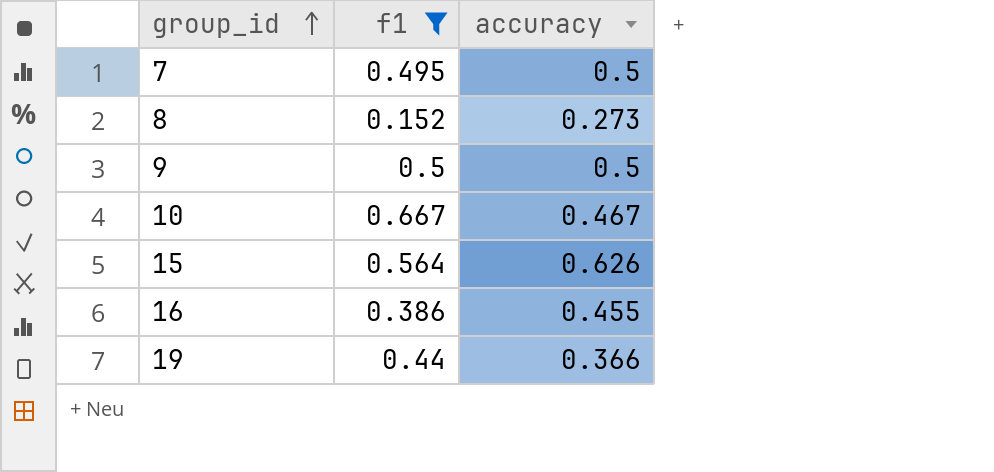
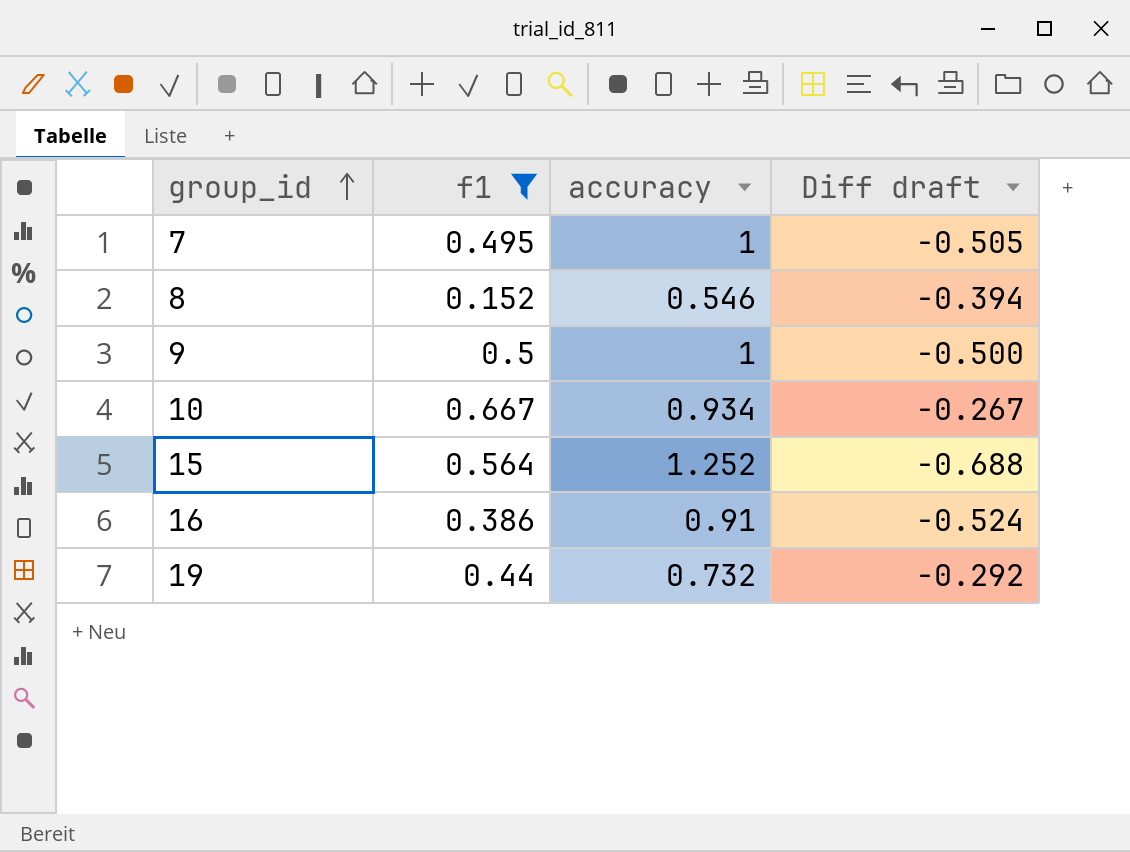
column Diff draft | formula: none -> [f1] - [accuracy]
7 | accuracy: 0.5 -> 1
8 | accuracy: 0.273 -> 0.546
9 | accuracy: 0.5 -> 1
10 | accuracy: 0.467 -> 0.934
15 | accuracy: 0.626 -> 1.252
16 | accuracy: 0.455 -> 0.91
19 | accuracy: 0.366 -> 0.732

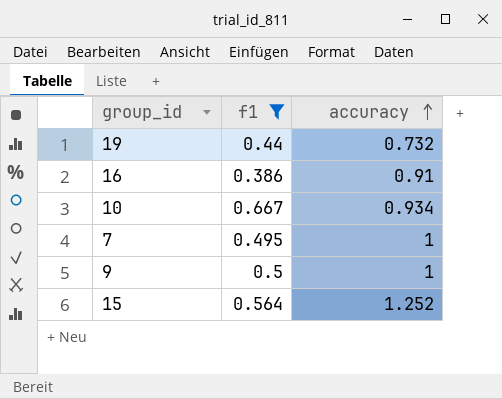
row order: group_id ascending -> accuracy ascending
column Diff draft | formula: [f1] - [accuracy] -> none
row 8: 0.152 | 0.546 | -0.394 -> none

